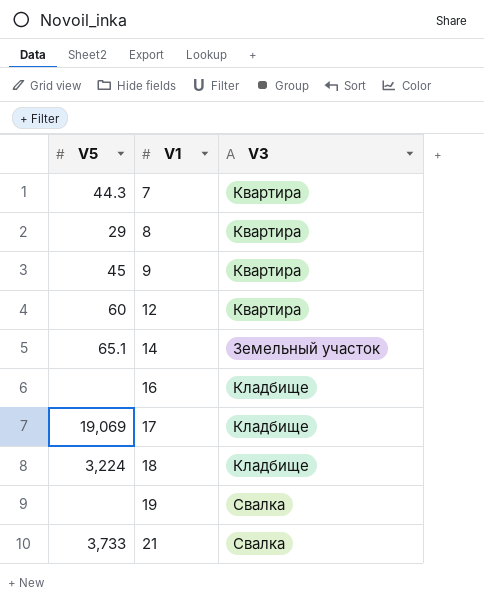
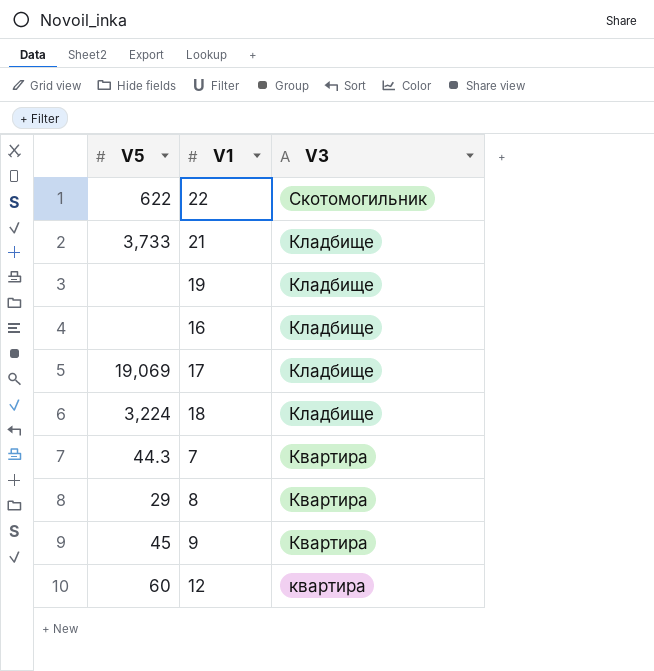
row order: V1 ascending -> V3 descending
row 14: 65.1 | Земельный участок -> none
row 22: none -> 622 | Скотомогильник
21 | V3: Свалка -> Кладбище
19 | V3: Свалка -> Кладбище
12 | V3: Квартира -> квартира

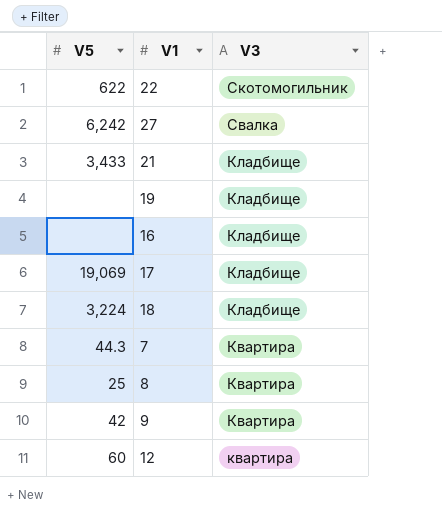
row 27: none -> 6,242 | Свалка
21 | V5: 3,733 -> 3,433
8 | V5: 29 -> 25
9 | V5: 45 -> 42

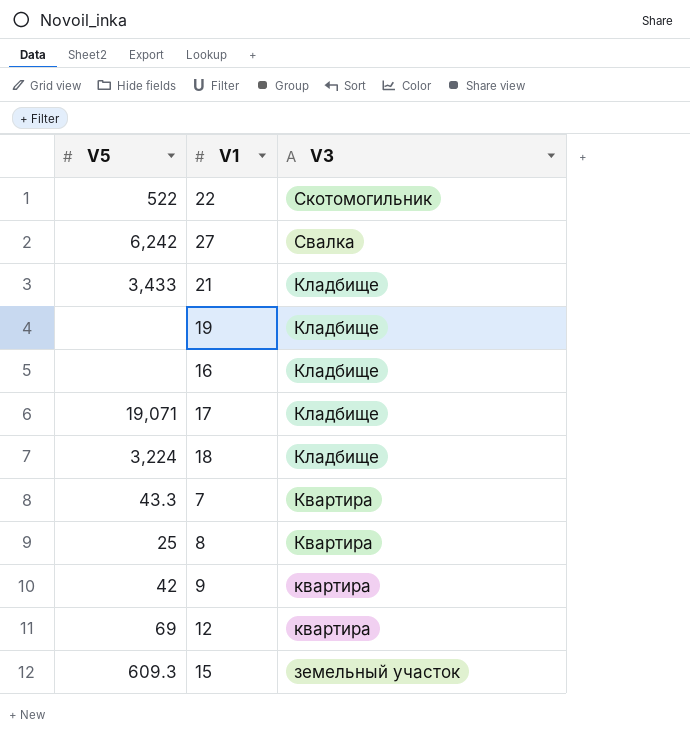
22 | V5: 622 -> 522
17 | V5: 19,069 -> 19,071
7 | V5: 44.3 -> 43.3
9 | V3: Квартира -> квартира
12 | V5: 60 -> 69
row 15: none -> 609.3 | земельный участок

